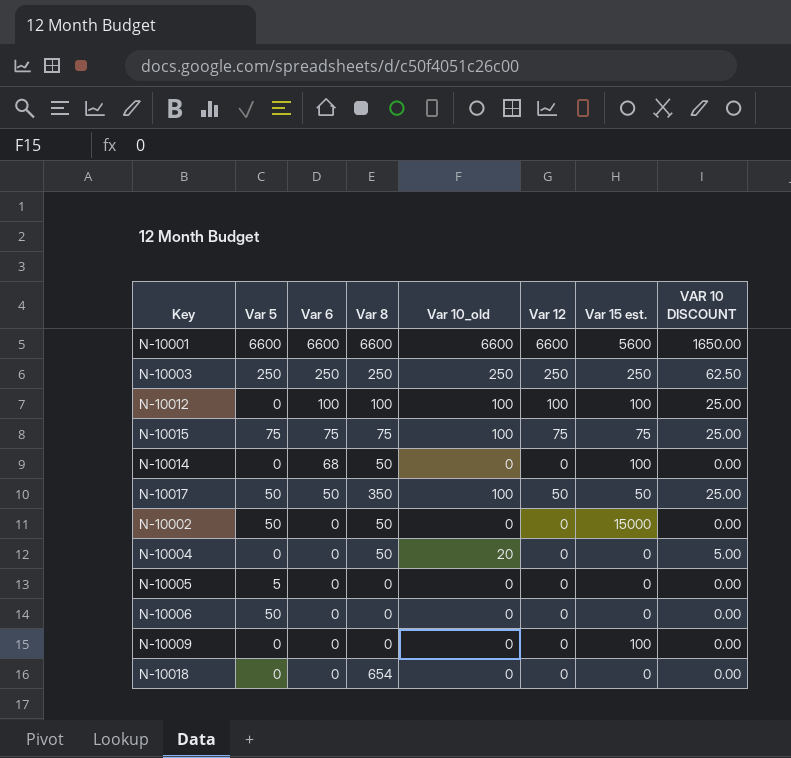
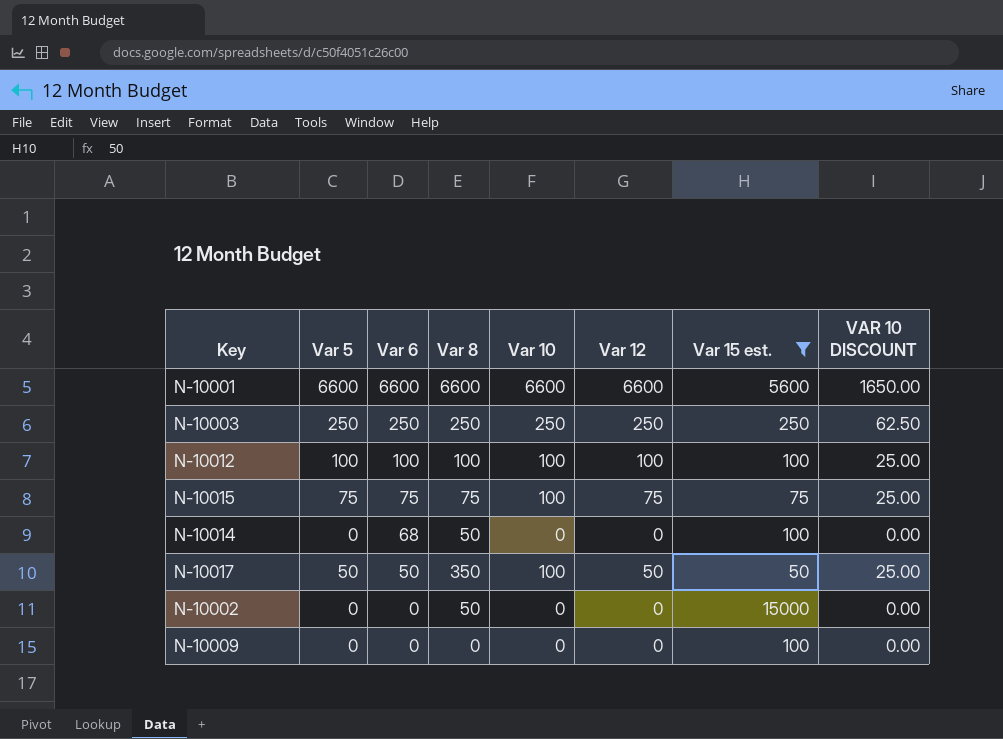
filter: none -> Var 15 est. != 0
column name: Var 10_old -> Var 10
N-10012 | Var 5: 0 -> 100
N-10002 | Var 5: 50 -> 0

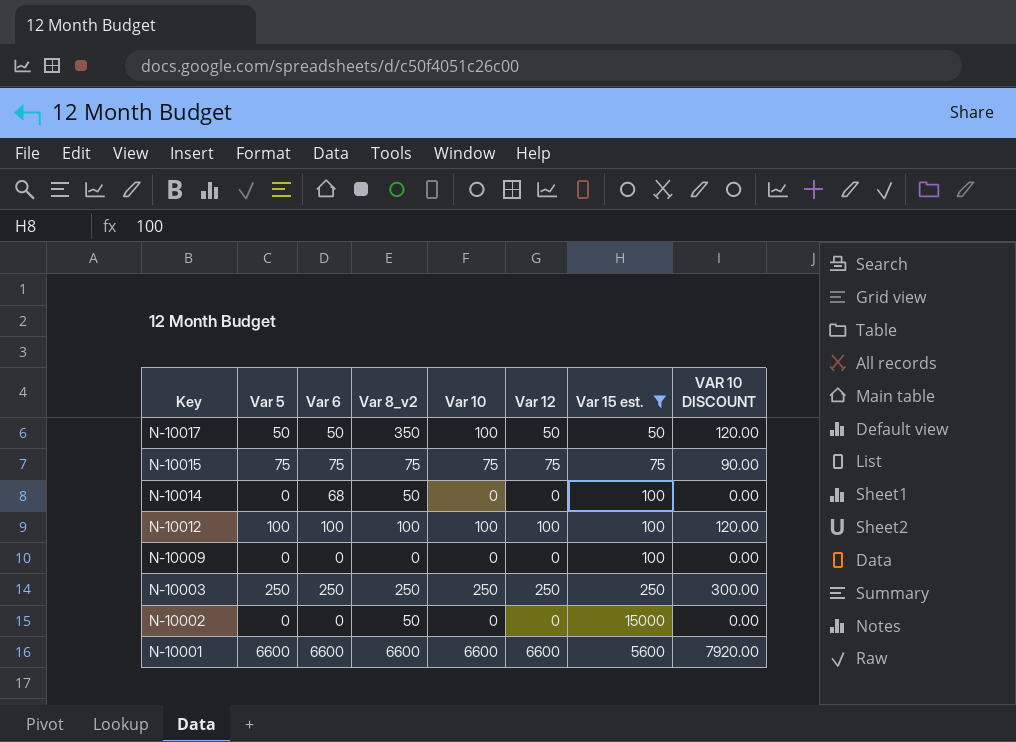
row order: Var 6 descending -> Key descending
column name: Var 8 -> Var 8_v2
column VAR 10 DISCOUNT | formula: [Var 10] * 0.25 -> [Var 10] * 1.2
N-10015 | Var 10: 100 -> 75

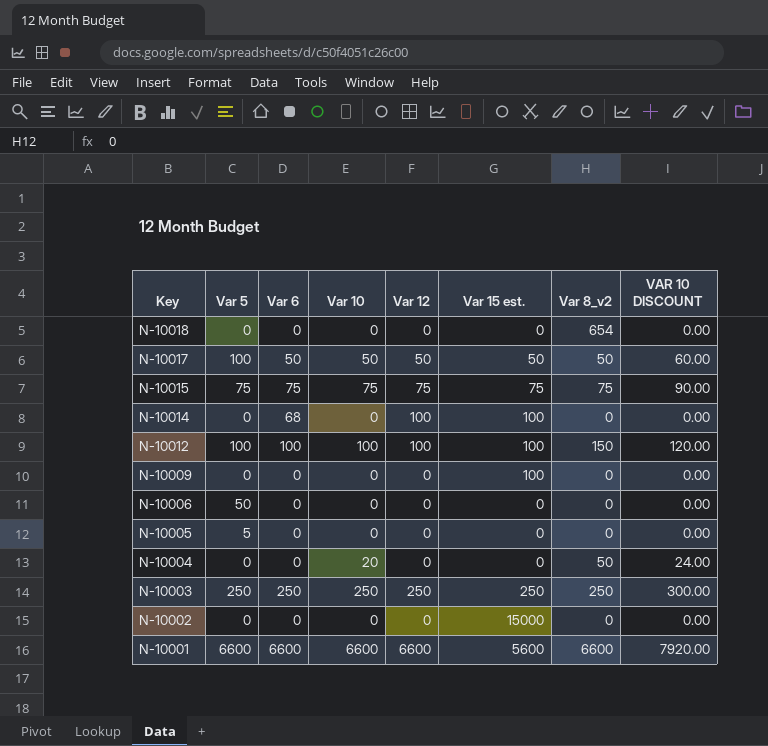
filter: Var 15 est. != 0 -> none
column Var 8_v2 | position: 4 -> 7
N-10017 | Var 5: 50 -> 100
N-10017 | Var 10: 100 -> 50
N-10017 | Var 8_v2: 350 -> 50
N-10017 | VAR 10 DISCOUNT: 120.00 -> 60.00
N-10014 | Var 12: 0 -> 100
N-10014 | Var 8_v2: 50 -> 0
N-10012 | Var 8_v2: 100 -> 150
N-10002 | Var 8_v2: 50 -> 0

